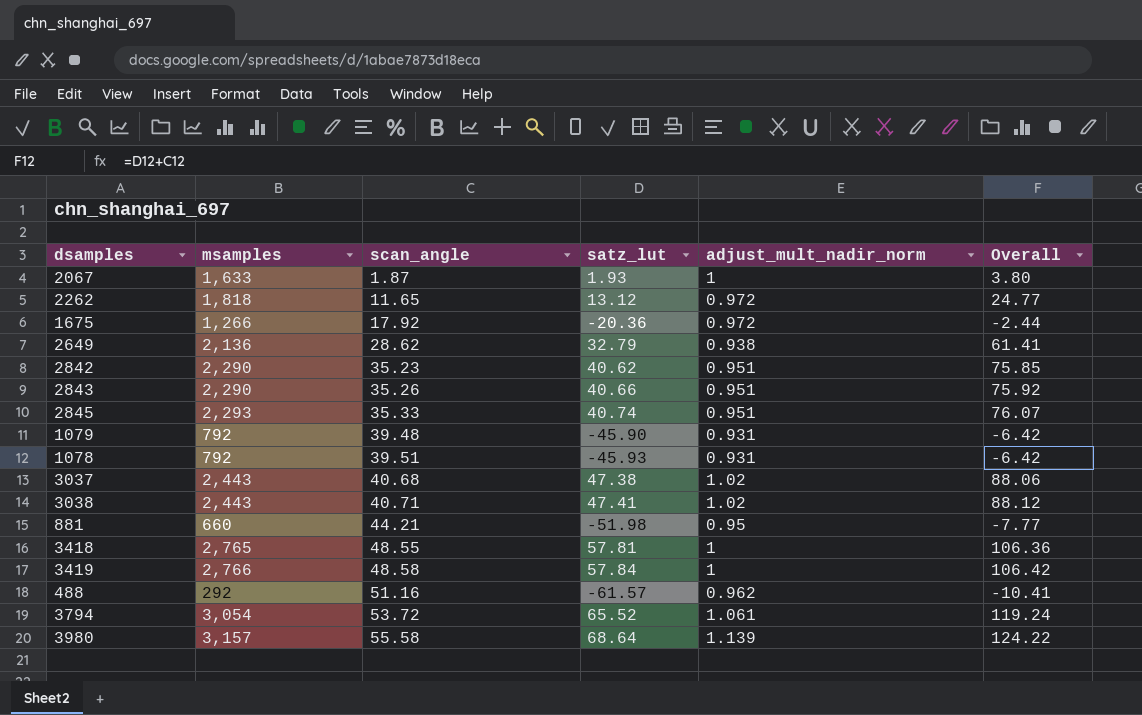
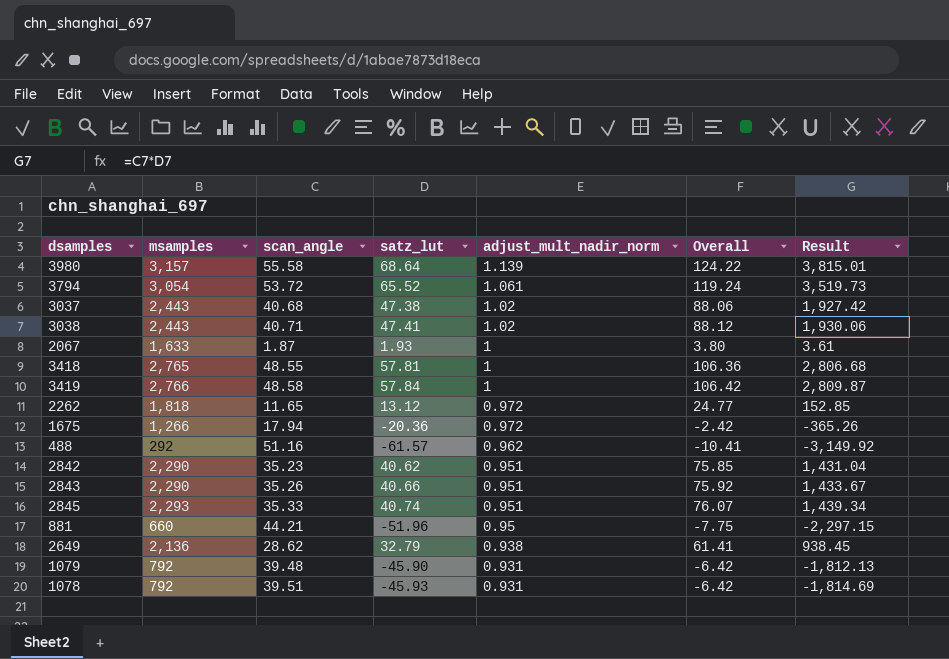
row order: scan_angle ascending -> adjust_mult_nadir_norm descending
column Result | formula: none -> [scan_angle] * [satz_lut]
1675 | scan_angle: 17.92 -> 17.94
1675 | Overall: -2.44 -> -2.42
881 | satz_lut: -51.98 -> -51.96
881 | Overall: -7.77 -> -7.75

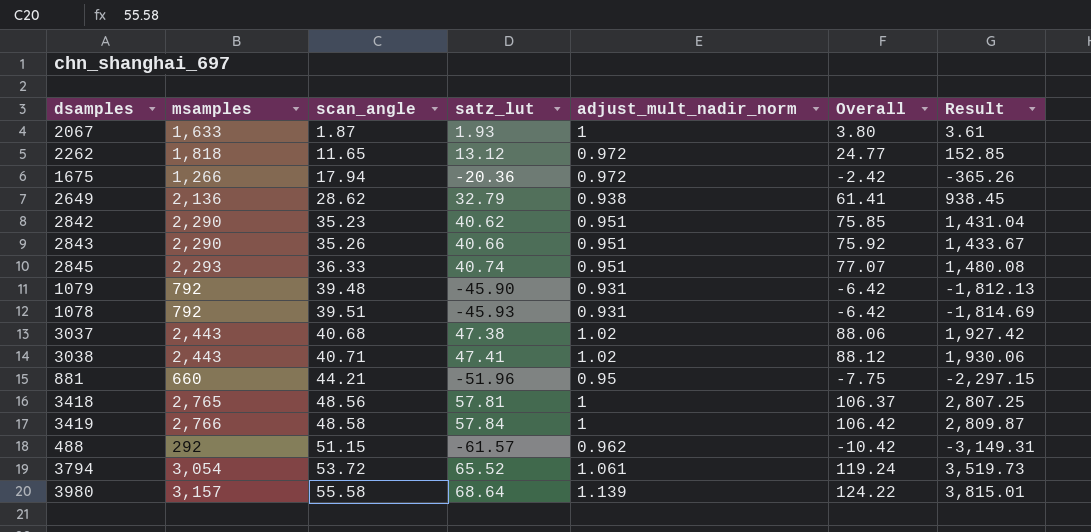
row order: adjust_mult_nadir_norm descending -> scan_angle ascending
2845 | scan_angle: 35.33 -> 36.33
2845 | Overall: 76.07 -> 77.07
2845 | Result: 1,439.34 -> 1,480.08
3418 | scan_angle: 48.55 -> 48.56
3418 | Overall: 106.36 -> 106.37
3418 | Result: 2,806.68 -> 2,807.25
488 | scan_angle: 51.16 -> 51.15
488 | Overall: -10.41 -> -10.42
488 | Result: -3,149.92 -> -3,149.31

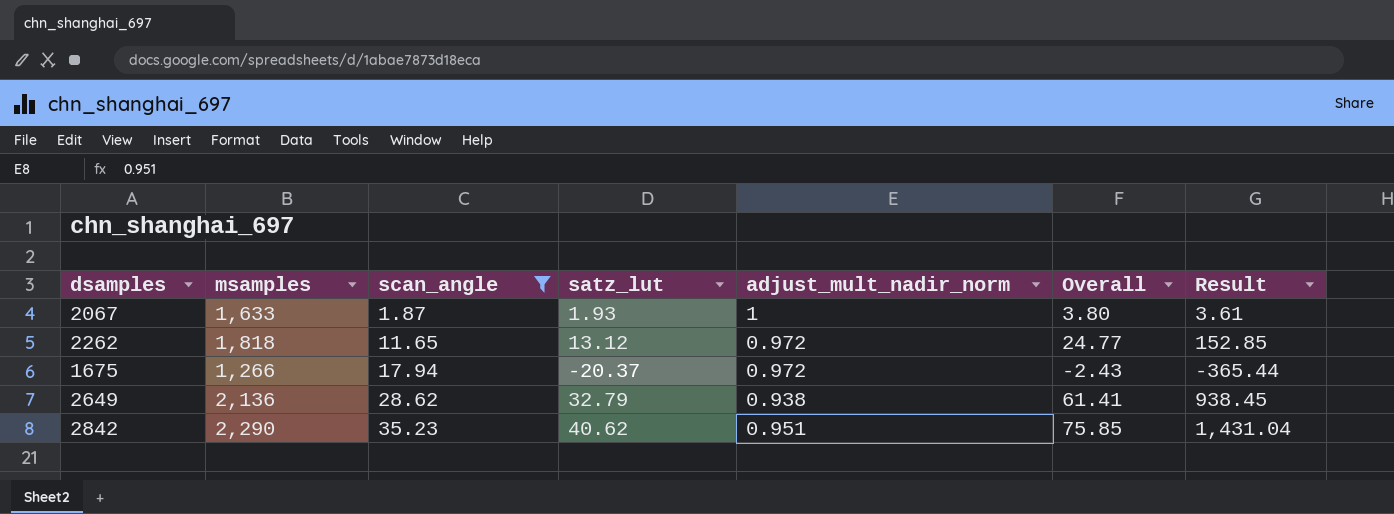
filter: none -> scan_angle <= 35.23
1675 | satz_lut: -20.36 -> -20.37
1675 | Overall: -2.42 -> -2.43
1675 | Result: -365.26 -> -365.44

